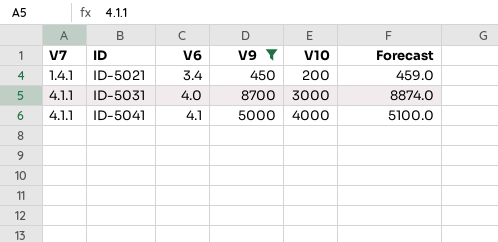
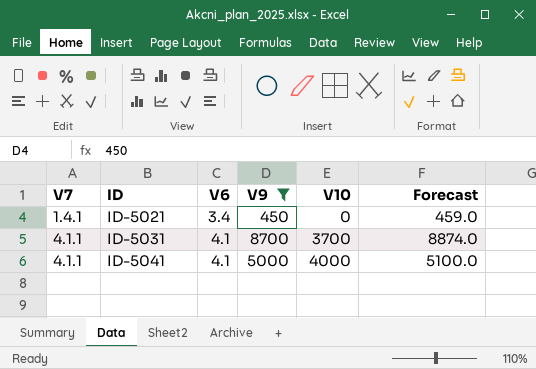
ID-5021 | V10: 200 -> 0
ID-5031 | V6: 4.0 -> 4.1
ID-5031 | V10: 3000 -> 3700

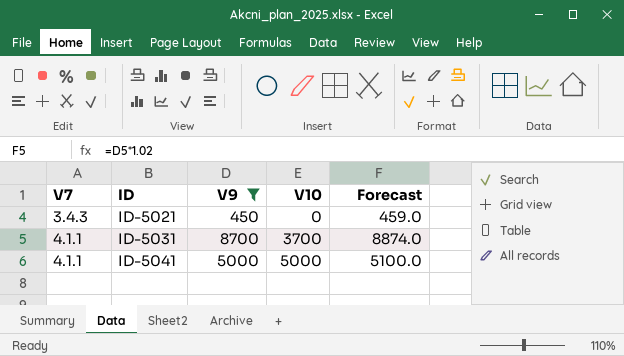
column V6 | position: 3 -> none
ID-5021 | V7: 1.4.1 -> 3.4.3
ID-5041 | V10: 4000 -> 5000

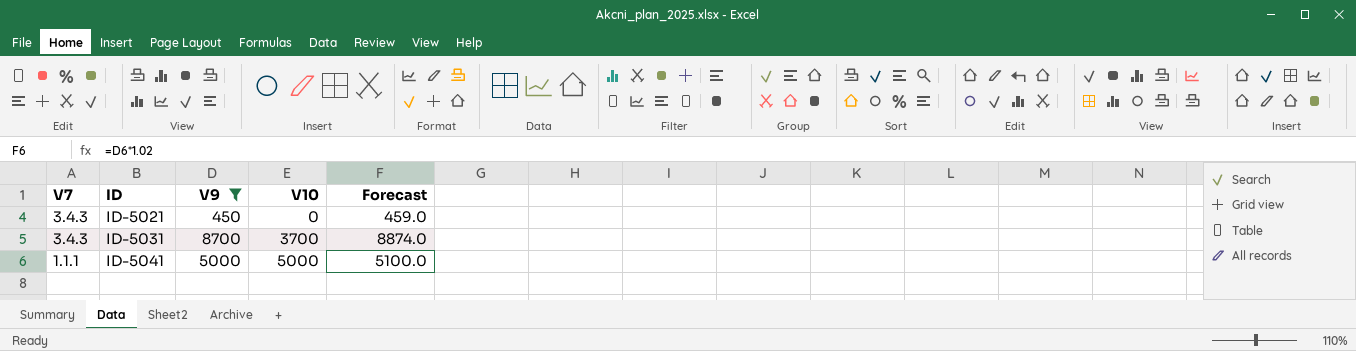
ID-5031 | V7: 4.1.1 -> 3.4.3
ID-5041 | V7: 4.1.1 -> 1.1.1

